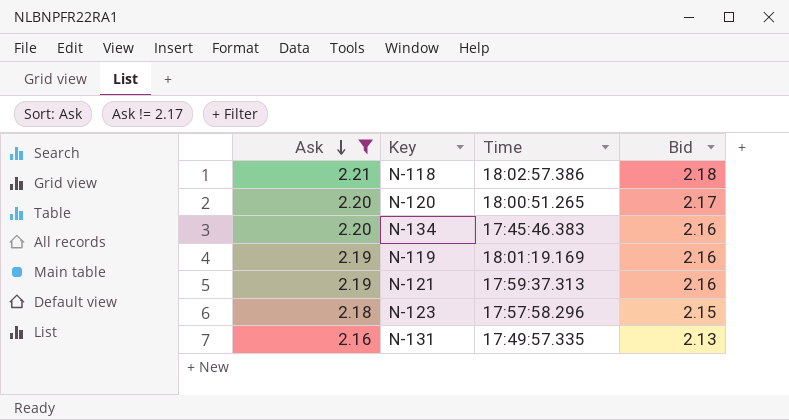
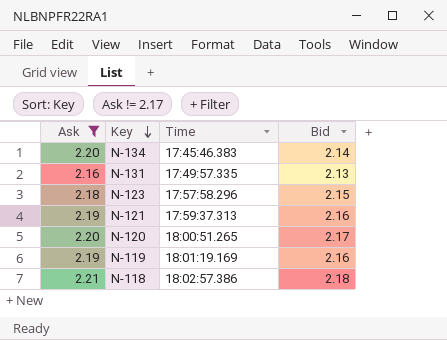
row order: Ask descending -> Key descending
N-134 | Bid: 2.16 -> 2.14

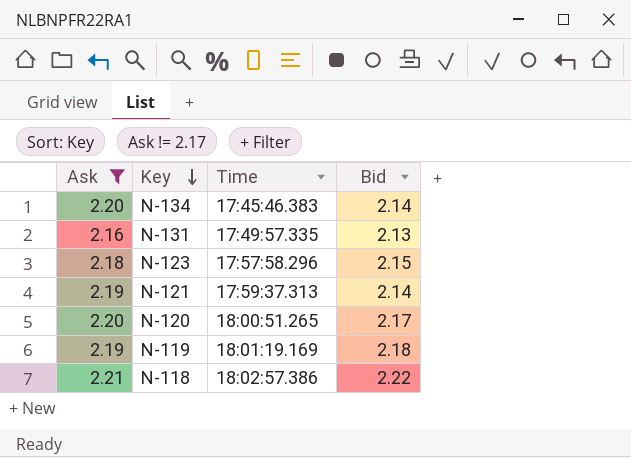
N-121 | Bid: 2.16 -> 2.14
N-119 | Bid: 2.16 -> 2.18
N-118 | Bid: 2.18 -> 2.22

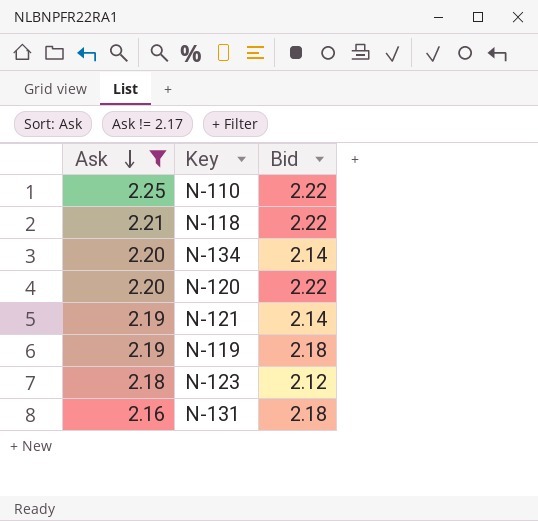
row order: Key descending -> Ask descending
column Time | position: 3 -> none
row N-110: none -> 2.25 | 2.22
N-120 | Bid: 2.17 -> 2.22
N-123 | Bid: 2.15 -> 2.12
N-131 | Bid: 2.13 -> 2.18

